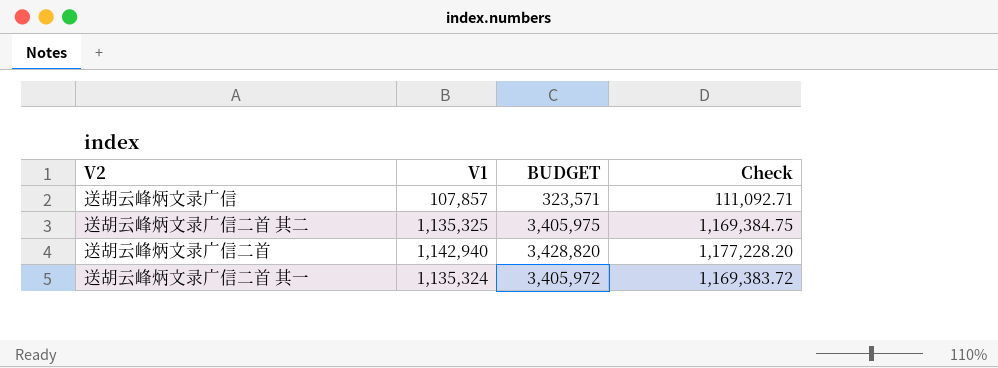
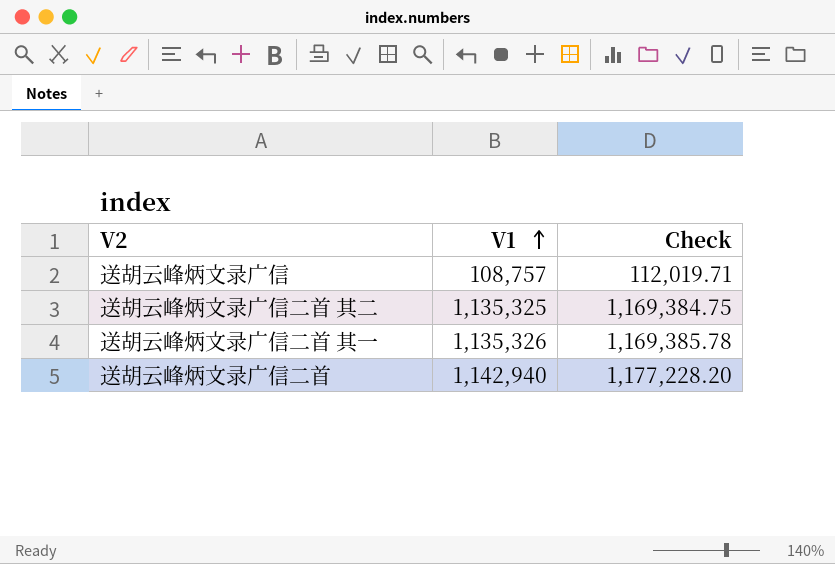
row order: none -> V1 ascending
column BUDGET | formula: [V1] * 3 -> none
送胡云峰炳文录广信 | V1: 107,857 -> 108,757
送胡云峰炳文录广信 | Check: 111,092.71 -> 112,019.71
送胡云峰炳文录广信二首 其一 | V1: 1,135,324 -> 1,135,326
送胡云峰炳文录广信二首 其一 | Check: 1,169,383.72 -> 1,169,385.78

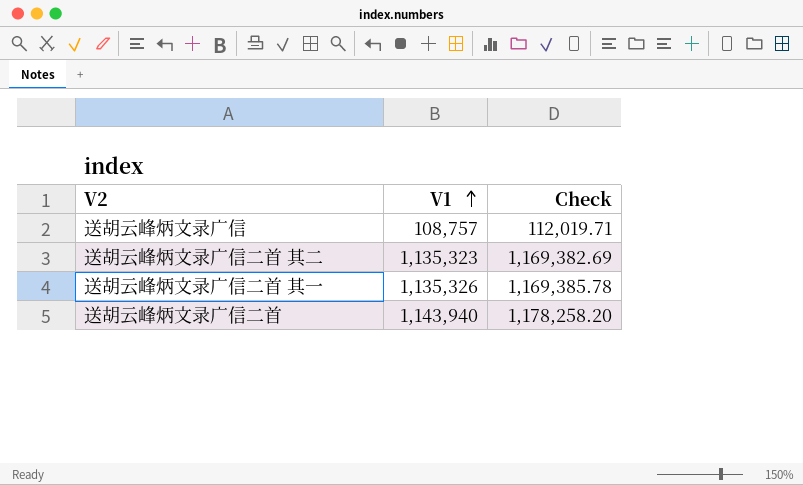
送胡云峰炳文录广信二首 其二 | V1: 1,135,325 -> 1,135,323
送胡云峰炳文录广信二首 其二 | Check: 1,169,384.75 -> 1,169,382.69
送胡云峰炳文录广信二首 | V1: 1,142,940 -> 1,143,940
送胡云峰炳文录广信二首 | Check: 1,177,228.20 -> 1,178,258.20

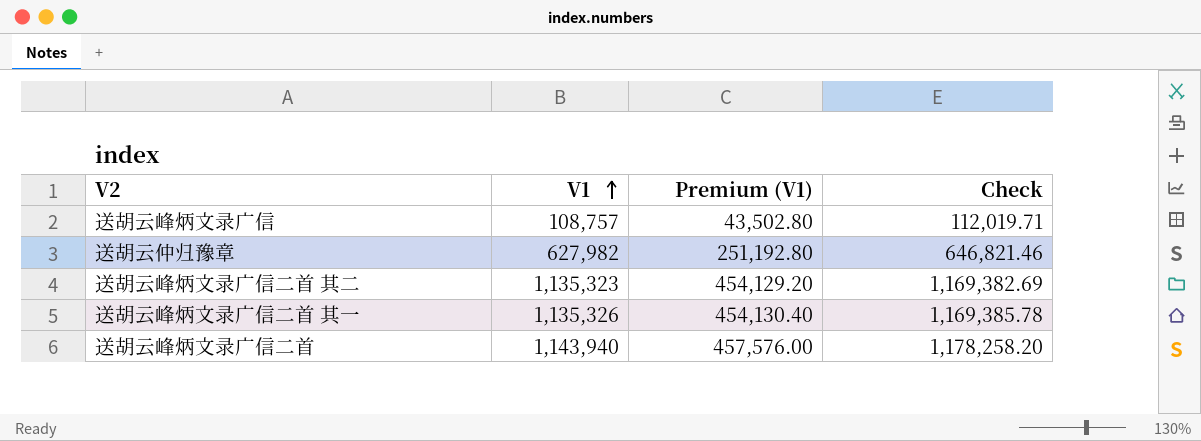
column Premium (V1) | formula: none -> [V1] * 0.4
row 送胡云仲归豫章: none -> 627,982 | 251,192.80 | 646,821.46

